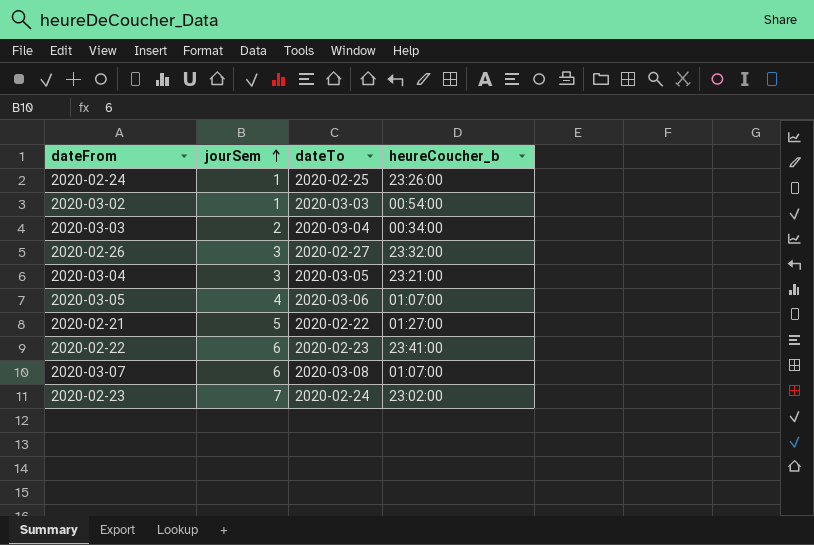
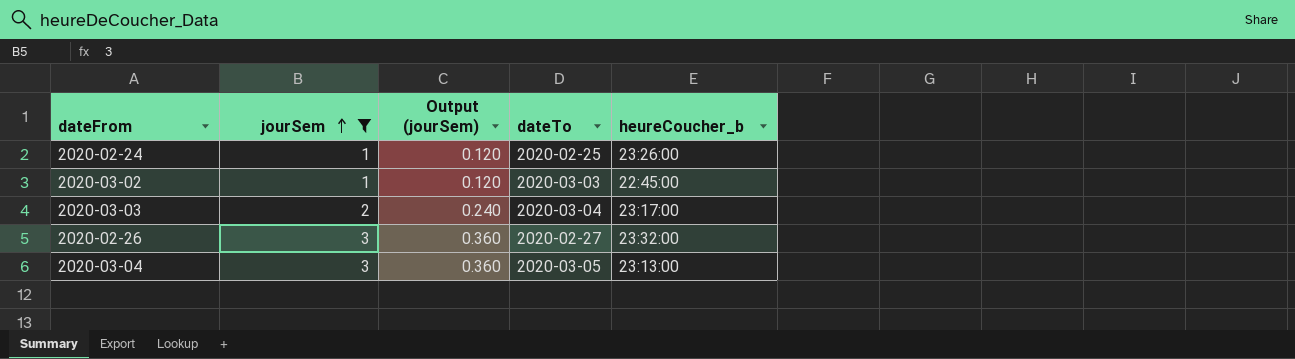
filter: none -> jourSem <= 3
column Output (jourSem) | formula: none -> [jourSem] * 0.12
2020-03-02 | heureCoucher_b: 00:54:00 -> 22:45:00
2020-03-03 | heureCoucher_b: 00:34:00 -> 23:17:00
2020-03-04 | heureCoucher_b: 23:21:00 -> 23:13:00

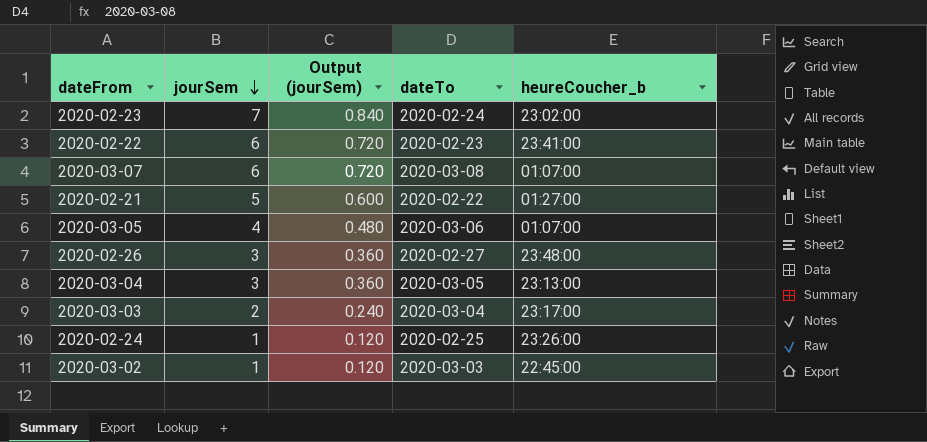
filter: jourSem <= 3 -> none
row order: jourSem ascending -> jourSem descending
2020-02-26 | heureCoucher_b: 23:32:00 -> 23:48:00

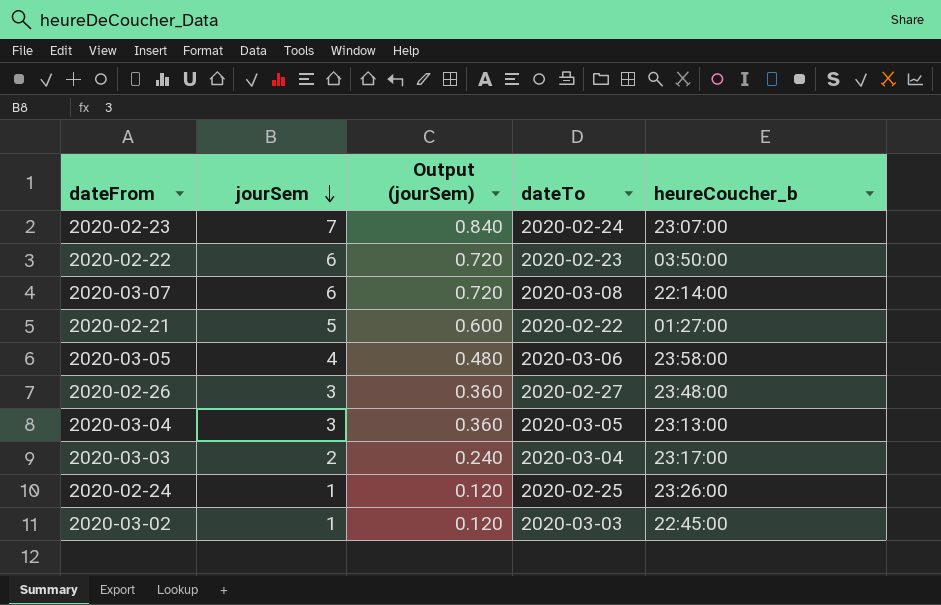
2020-02-23 | heureCoucher_b: 23:02:00 -> 23:07:00
2020-02-22 | heureCoucher_b: 23:41:00 -> 03:50:00
2020-03-07 | heureCoucher_b: 01:07:00 -> 22:14:00
2020-03-05 | heureCoucher_b: 01:07:00 -> 23:58:00

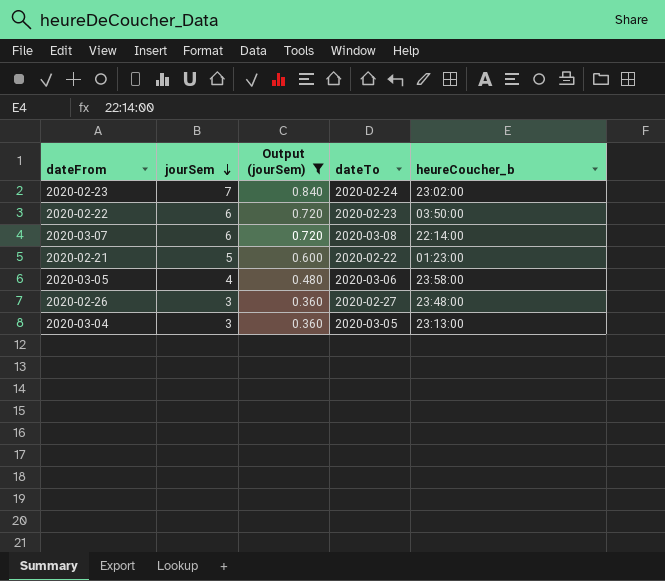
filter: none -> Output (jourSem) >= 0.360
2020-02-23 | heureCoucher_b: 23:07:00 -> 23:02:00
2020-02-21 | heureCoucher_b: 01:27:00 -> 01:23:00

